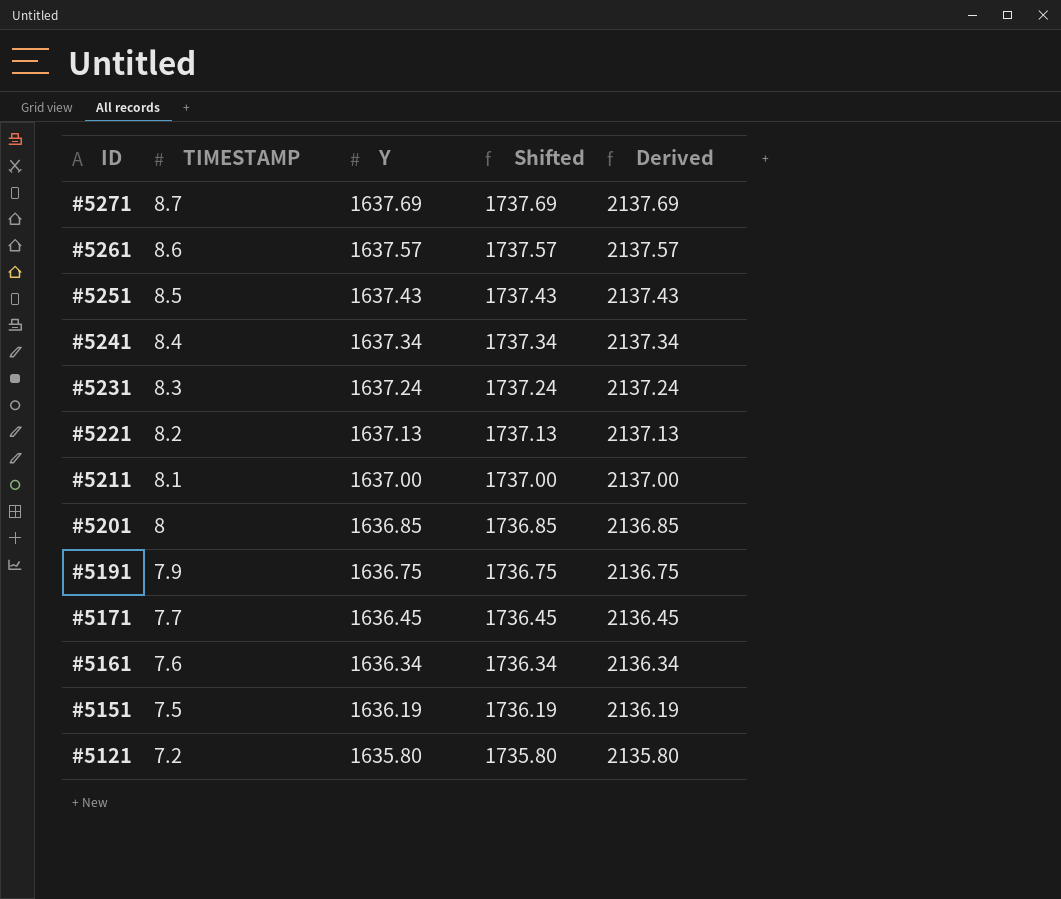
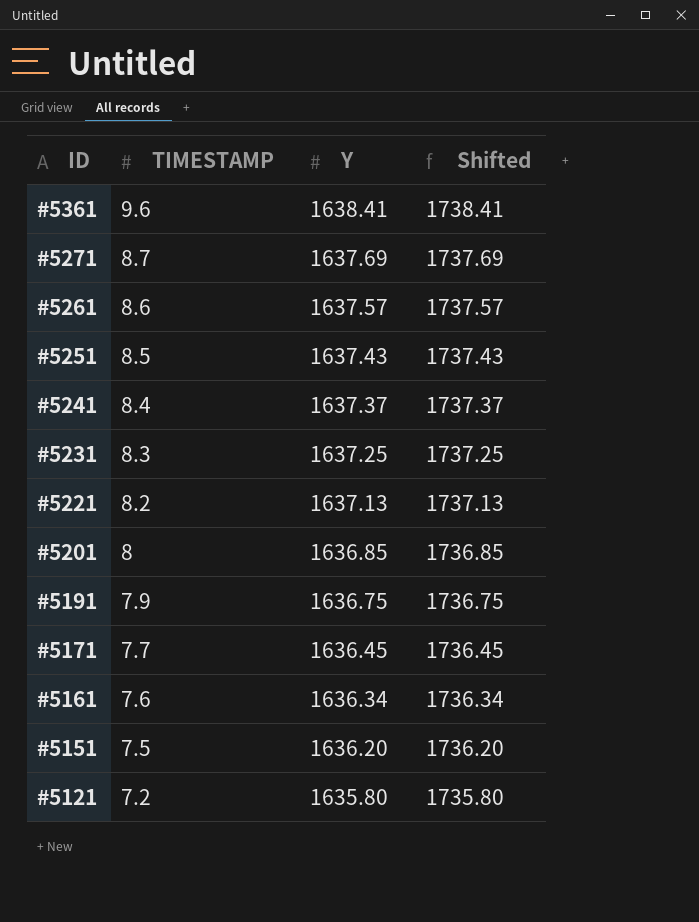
column Derived | formula: [Y] + 500 -> none
row #5211: 8.1 | 1637.00 | 1737.00 | 2137.00 -> none
row #5361: none -> 9.6 | 1638.41 | 1738.41
#5241 | Y: 1637.34 -> 1637.37
#5241 | Shifted: 1737.34 -> 1737.37
#5231 | Y: 1637.24 -> 1637.25
#5231 | Shifted: 1737.24 -> 1737.25
#5151 | Y: 1636.19 -> 1636.20
#5151 | Shifted: 1736.19 -> 1736.20

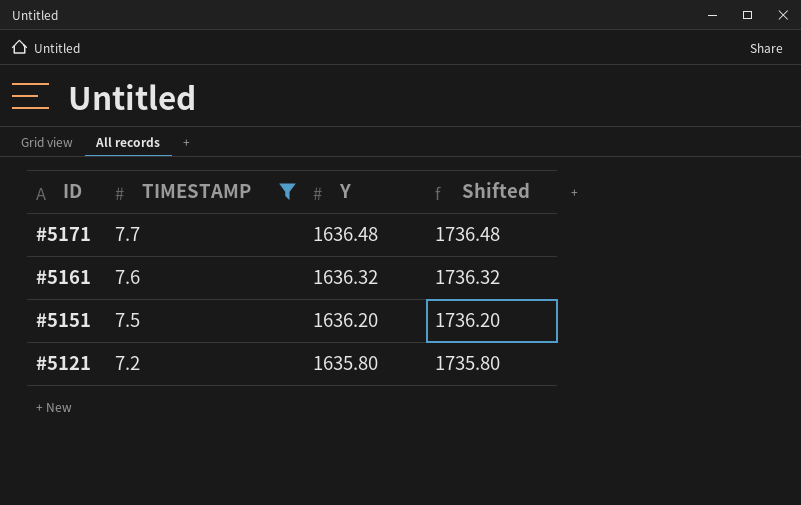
filter: none -> TIMESTAMP <= 7.7
#5171 | Y: 1636.45 -> 1636.48
#5171 | Shifted: 1736.45 -> 1736.48
#5161 | Y: 1636.34 -> 1636.32
#5161 | Shifted: 1736.34 -> 1736.32

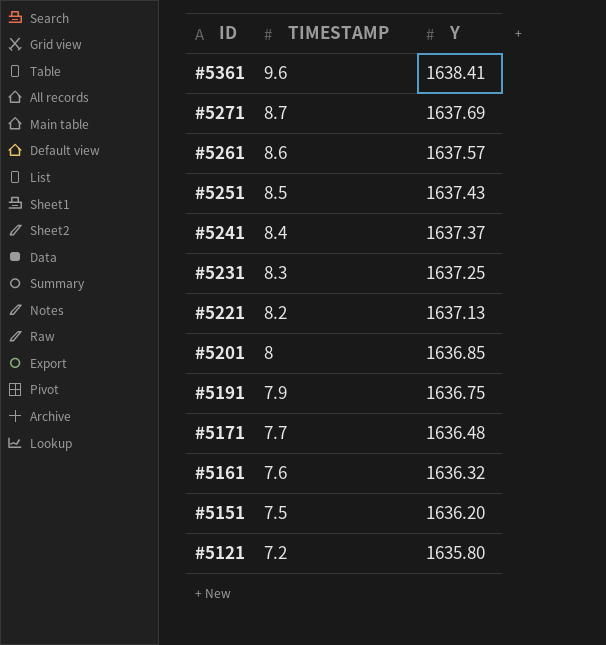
filter: TIMESTAMP <= 7.7 -> none
column Shifted | formula: [Y] + 100 -> none

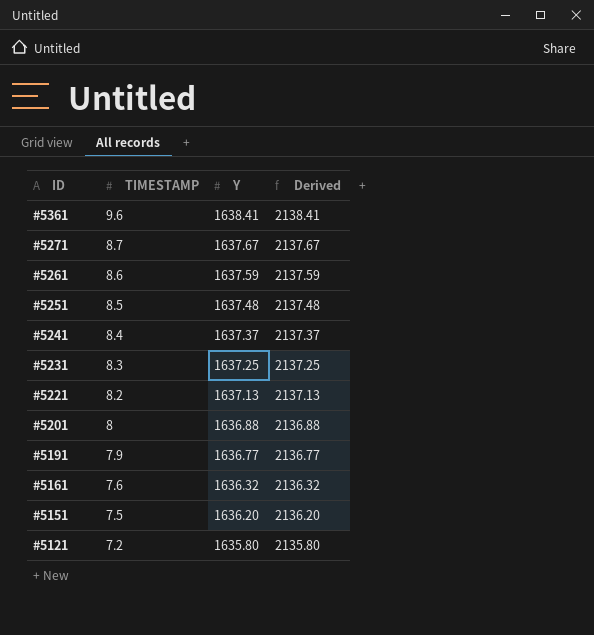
column Derived | formula: none -> [Y] + 500
row #5171: 7.7 | 1636.48 -> none
#5271 | Y: 1637.69 -> 1637.67
#5261 | Y: 1637.57 -> 1637.59
#5251 | Y: 1637.43 -> 1637.48
#5201 | Y: 1636.85 -> 1636.88
#5191 | Y: 1636.75 -> 1636.77

